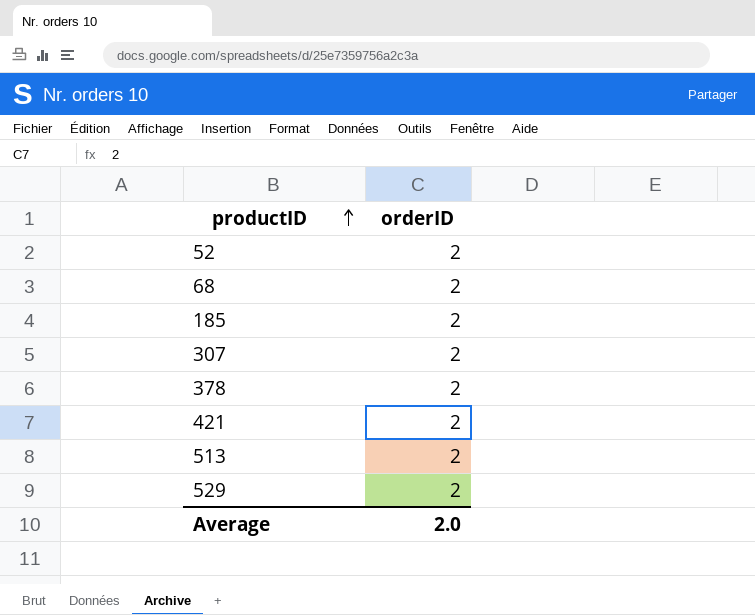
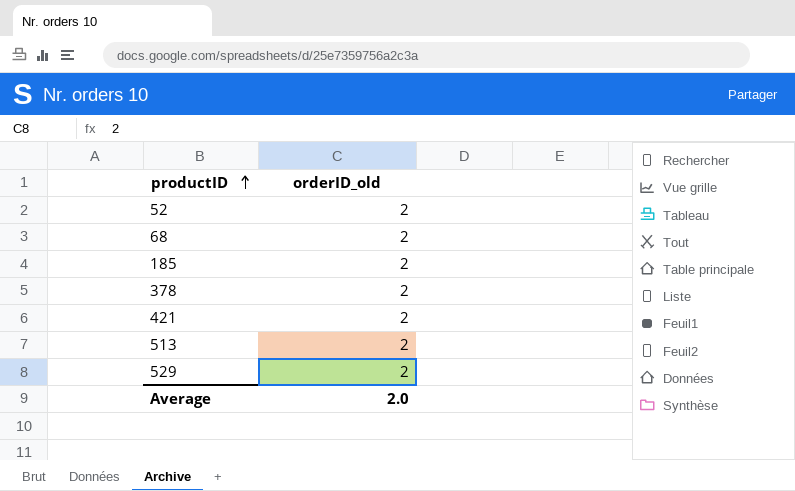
column name: orderID -> orderID_old
row 307: 2 -> none

